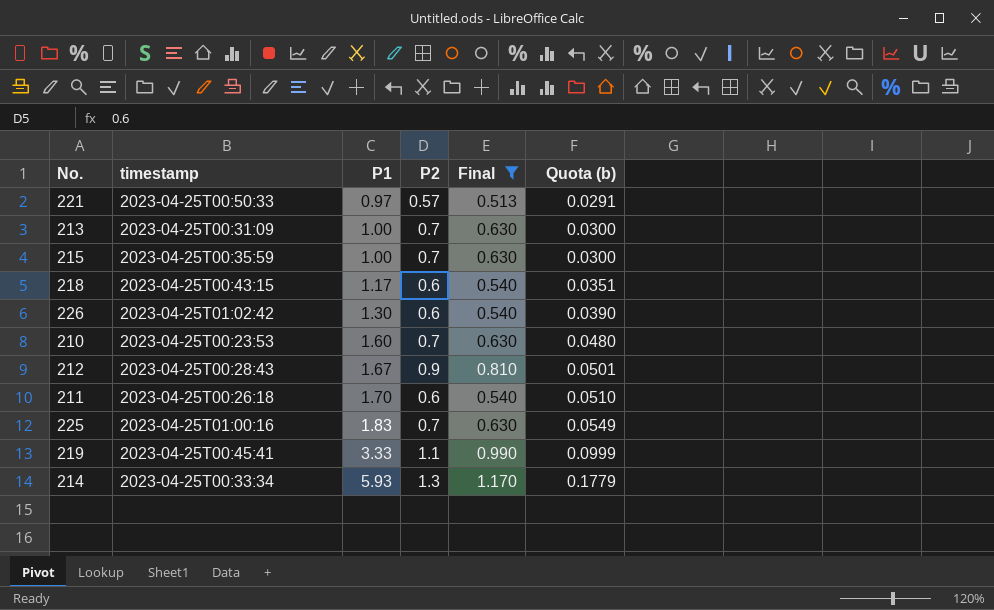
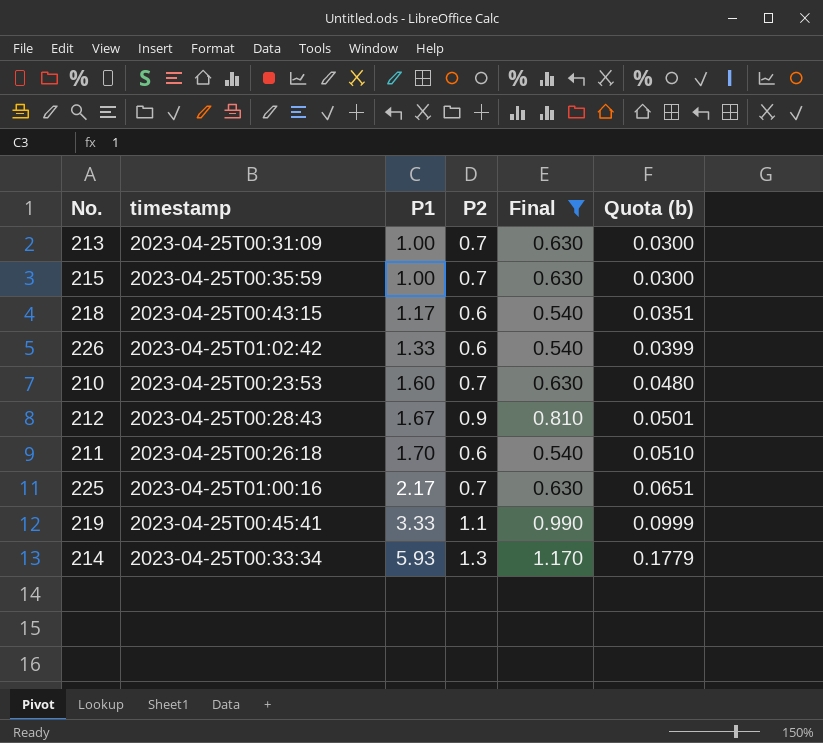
row 221: 2023-04-25T00:50:33 | 0.97 | 0.57 | 0.513 | 0.0291 -> none
226 | P1: 1.30 -> 1.33
226 | Quota (b): 0.0390 -> 0.0399
225 | P1: 1.83 -> 2.17
225 | Quota (b): 0.0549 -> 0.0651

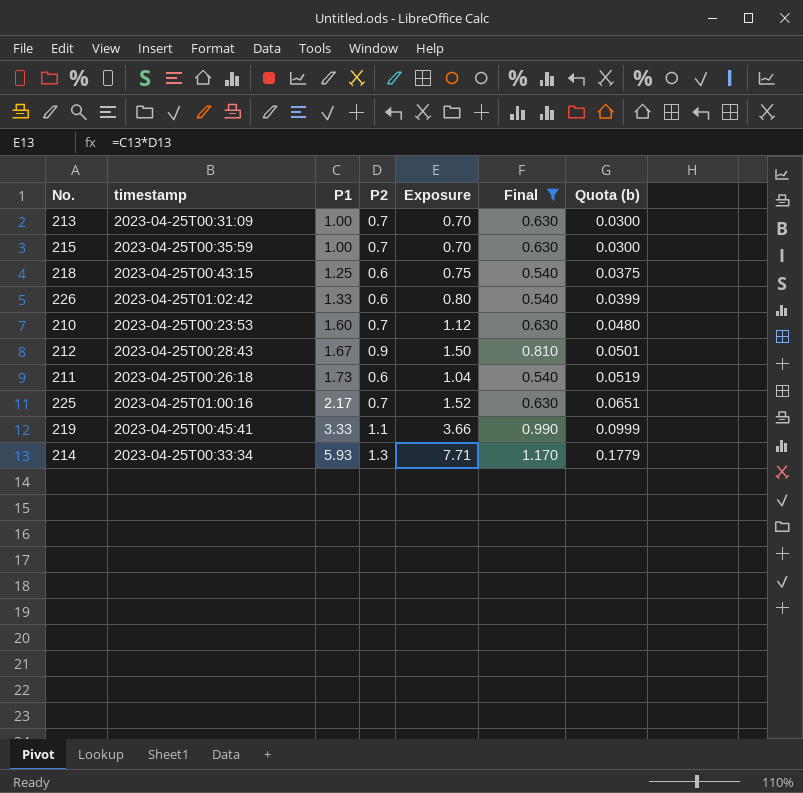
column Exposure | formula: none -> [P1] * [P2]
218 | P1: 1.17 -> 1.25
218 | Quota (b): 0.0351 -> 0.0375
211 | P1: 1.70 -> 1.73
211 | Quota (b): 0.0510 -> 0.0519

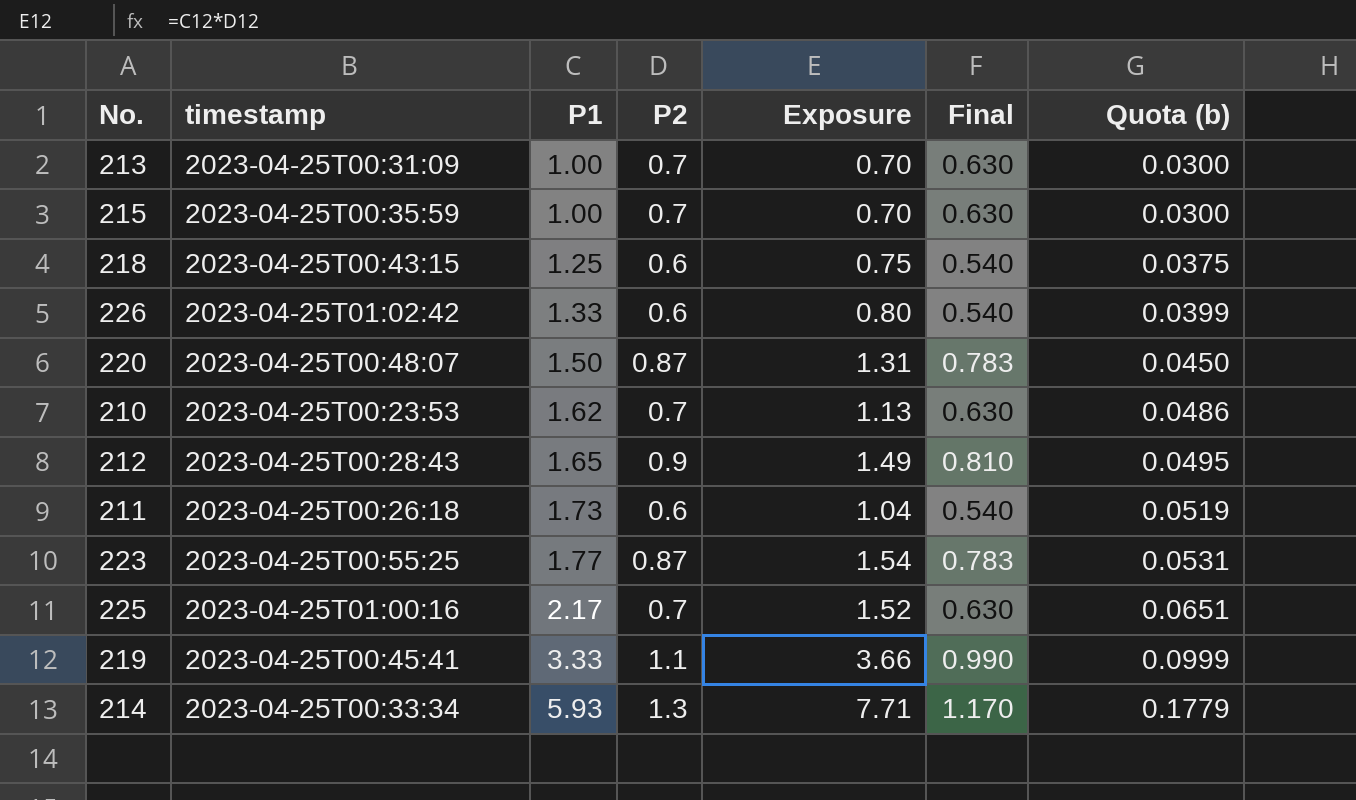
filter: Final != 0.783 -> none
210 | P1: 1.60 -> 1.62
210 | Exposure: 1.12 -> 1.13
210 | Quota (b): 0.0480 -> 0.0486
212 | P1: 1.67 -> 1.65
212 | Exposure: 1.50 -> 1.49
212 | Quota (b): 0.0501 -> 0.0495

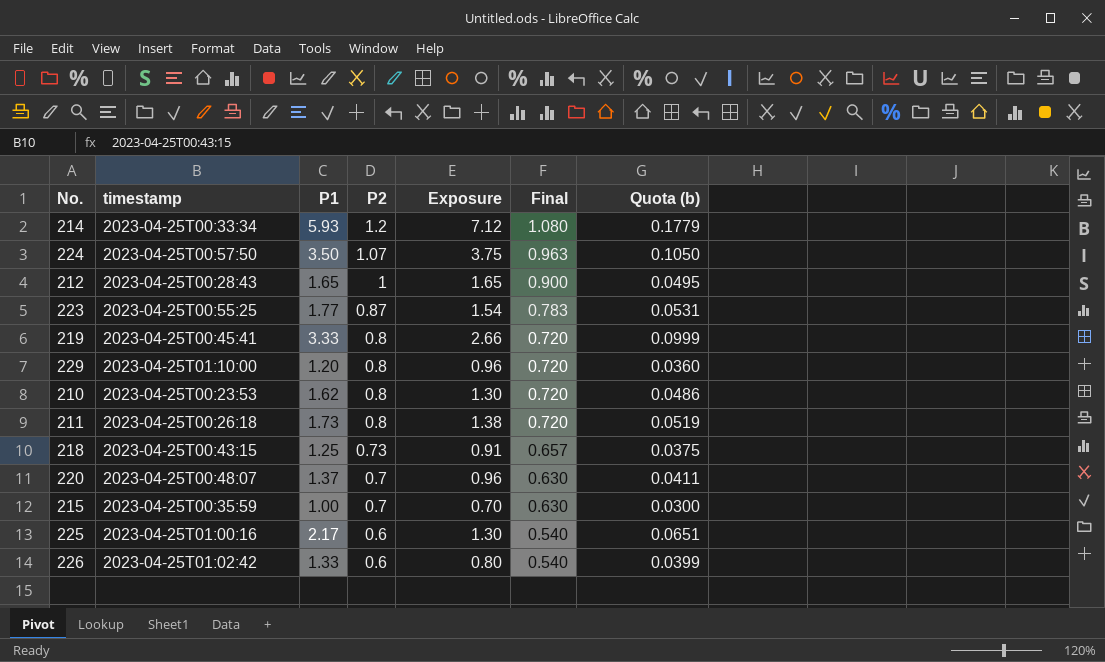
row order: P1 ascending -> P2 descending
row 213: 2023-04-25T00:31:09 | 1.00 | 0.7 | 0.70 | 0.630 | 0.0300 -> none
214 | P2: 1.3 -> 1.2
214 | Exposure: 7.71 -> 7.12
214 | Final: 1.170 -> 1.080
row 224: none -> 2023-04-25T00:57:50 | 3.50 | 1.07 | 3.75 | 0.963 | 0.1050
212 | P2: 0.9 -> 1
212 | Exposure: 1.49 -> 1.65
212 | Final: 0.810 -> 0.900
219 | P2: 1.1 -> 0.8
219 | Exposure: 3.66 -> 2.66
219 | Final: 0.990 -> 0.720
row 229: none -> 2023-04-25T01:10:00 | 1.20 | 0.8 | 0.96 | 0.720 | 0.0360
210 | P2: 0.7 -> 0.8
210 | Exposure: 1.13 -> 1.30
210 | Final: 0.630 -> 0.720
211 | P2: 0.6 -> 0.8
211 | Exposure: 1.04 -> 1.38
211 | Final: 0.540 -> 0.720
218 | P2: 0.6 -> 0.73
218 | Exposure: 0.75 -> 0.91
218 | Final: 0.540 -> 0.657
220 | P1: 1.50 -> 1.37
220 | P2: 0.87 -> 0.7
220 | Exposure: 1.31 -> 0.96
220 | Final: 0.783 -> 0.630
220 | Quota (b): 0.0450 -> 0.0411
225 | P2: 0.7 -> 0.6
225 | Exposure: 1.52 -> 1.30
225 | Final: 0.630 -> 0.540

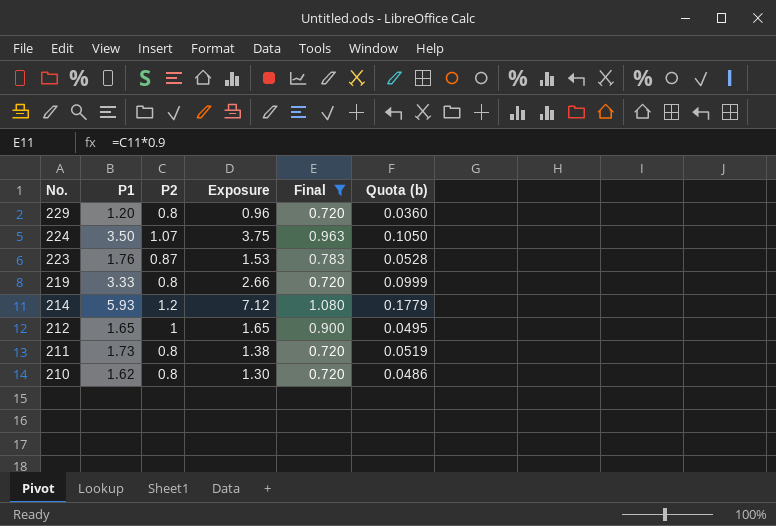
filter: none -> Final >= 0.720
row order: P2 descending -> No. descending
column timestamp | position: 2 -> none
223 | P1: 1.77 -> 1.76
223 | Exposure: 1.54 -> 1.53
223 | Quota (b): 0.0531 -> 0.0528

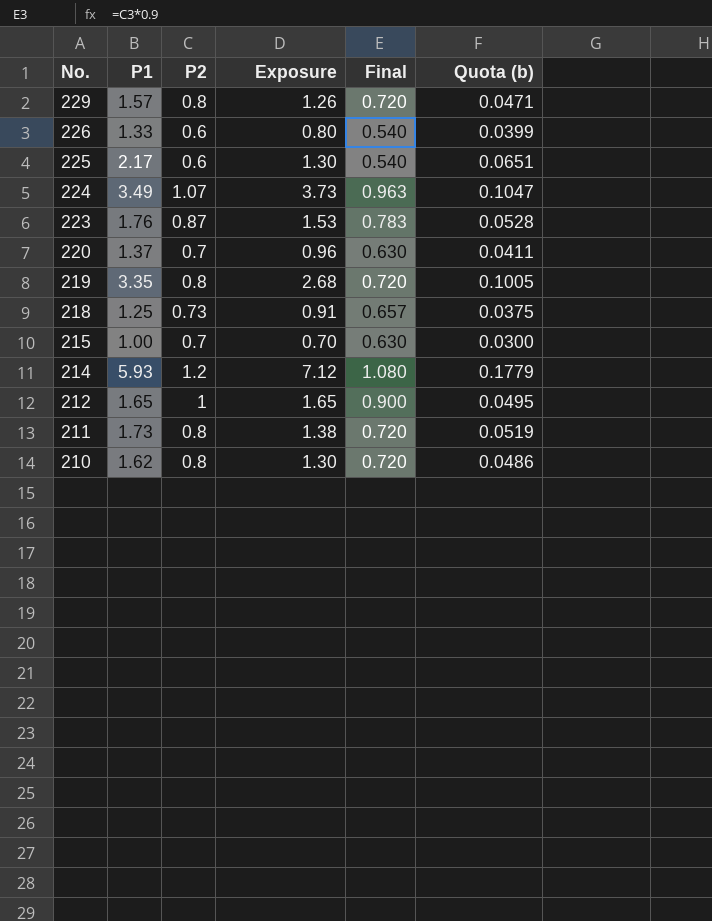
filter: Final >= 0.720 -> none
229 | P1: 1.20 -> 1.57
229 | Exposure: 0.96 -> 1.26
229 | Quota (b): 0.0360 -> 0.0471
224 | P1: 3.50 -> 3.49
224 | Exposure: 3.75 -> 3.73
224 | Quota (b): 0.1050 -> 0.1047
219 | P1: 3.33 -> 3.35
219 | Exposure: 2.66 -> 2.68
219 | Quota (b): 0.0999 -> 0.1005

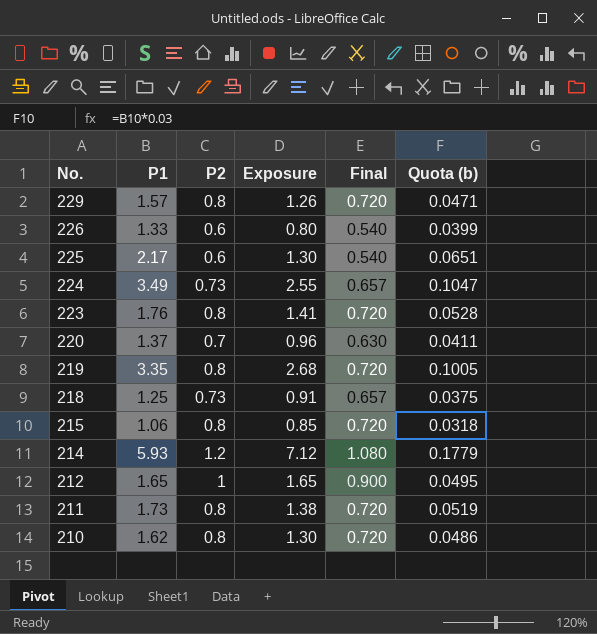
224 | P2: 1.07 -> 0.73
224 | Exposure: 3.73 -> 2.55
224 | Final: 0.963 -> 0.657
223 | P2: 0.87 -> 0.8
223 | Exposure: 1.53 -> 1.41
223 | Final: 0.783 -> 0.720
215 | P1: 1.00 -> 1.06
215 | P2: 0.7 -> 0.8
215 | Exposure: 0.70 -> 0.85
215 | Final: 0.630 -> 0.720
215 | Quota (b): 0.0300 -> 0.0318

